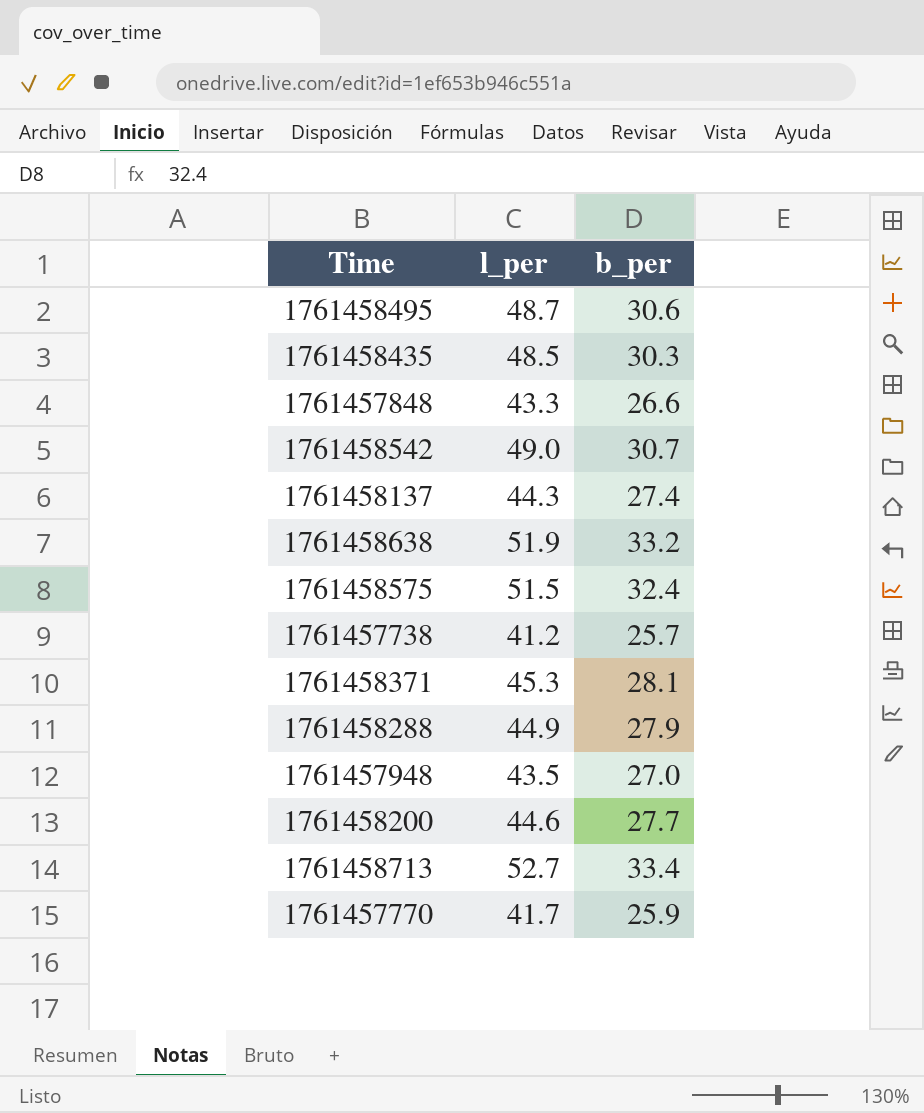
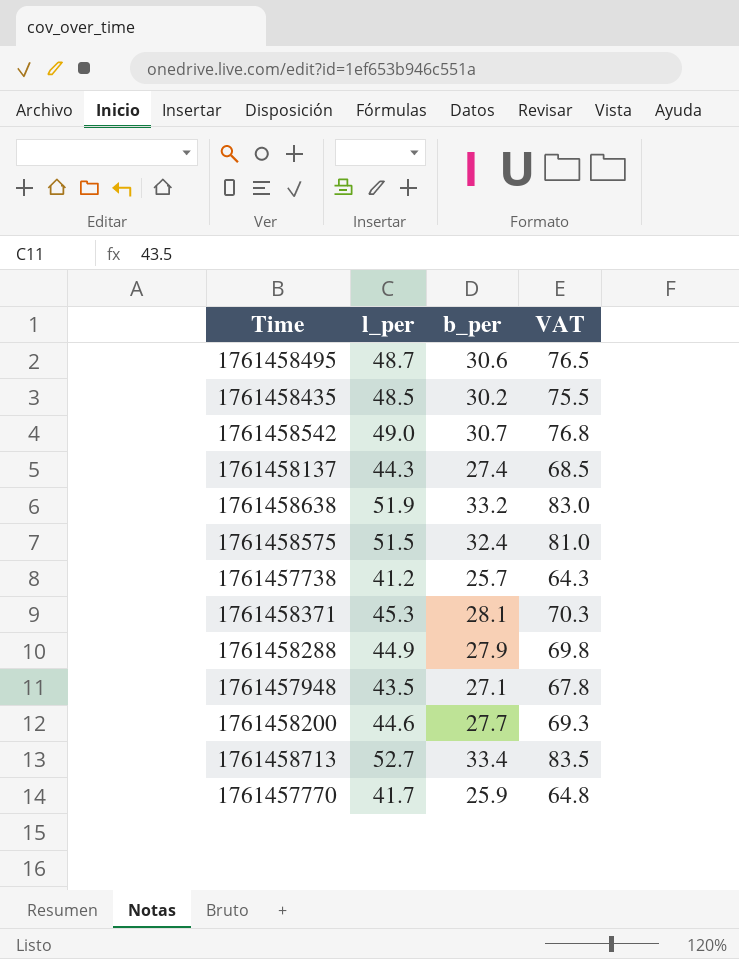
column VAT | formula: none -> [b_per] * 2.5
row 1761457848: 43.3 | 26.6 -> none
1761458435 | b_per: 30.3 -> 30.2
1761457948 | b_per: 27.0 -> 27.1

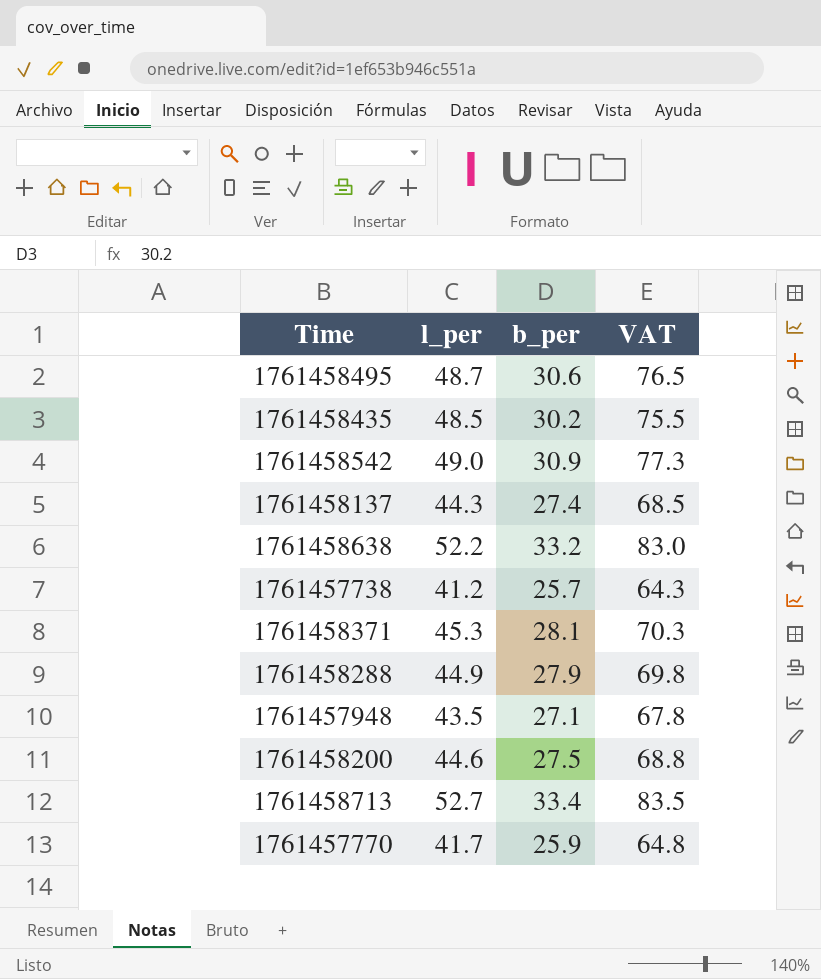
row 1761458575: 51.5 | 32.4 | 81.0 -> none
1761458542 | b_per: 30.7 -> 30.9
1761458542 | VAT: 76.8 -> 77.3
1761458638 | l_per: 51.9 -> 52.2
1761458200 | b_per: 27.7 -> 27.5
1761458200 | VAT: 69.3 -> 68.8

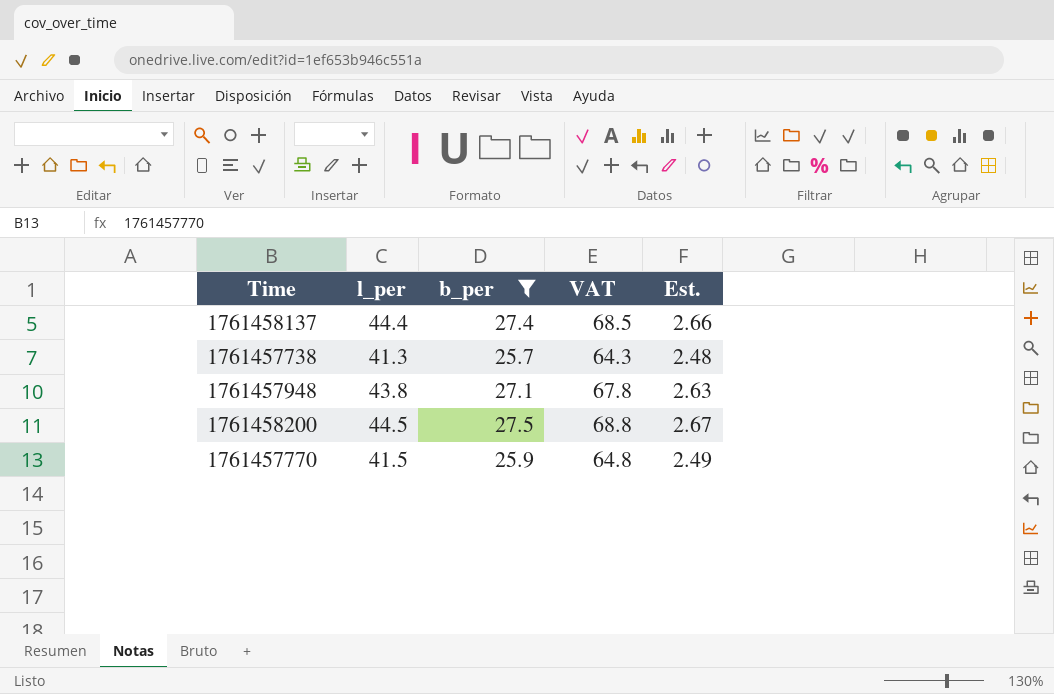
filter: none -> b_per <= 27.5
column Est. | formula: none -> [l_per] * 0.06
1761458137 | l_per: 44.3 -> 44.4
1761457738 | l_per: 41.2 -> 41.3
1761457948 | l_per: 43.5 -> 43.8
1761458200 | l_per: 44.6 -> 44.5
1761457770 | l_per: 41.7 -> 41.5

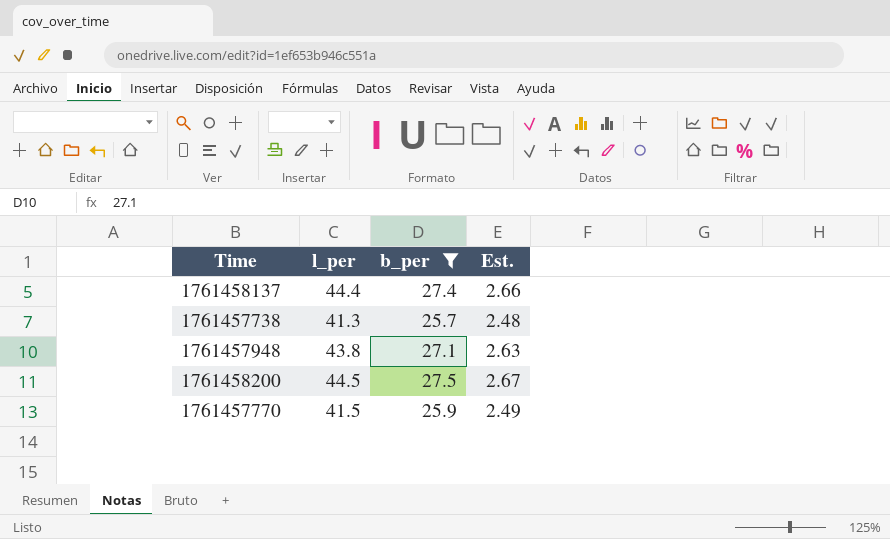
column VAT | formula: [b_per] * 2.5 -> none

